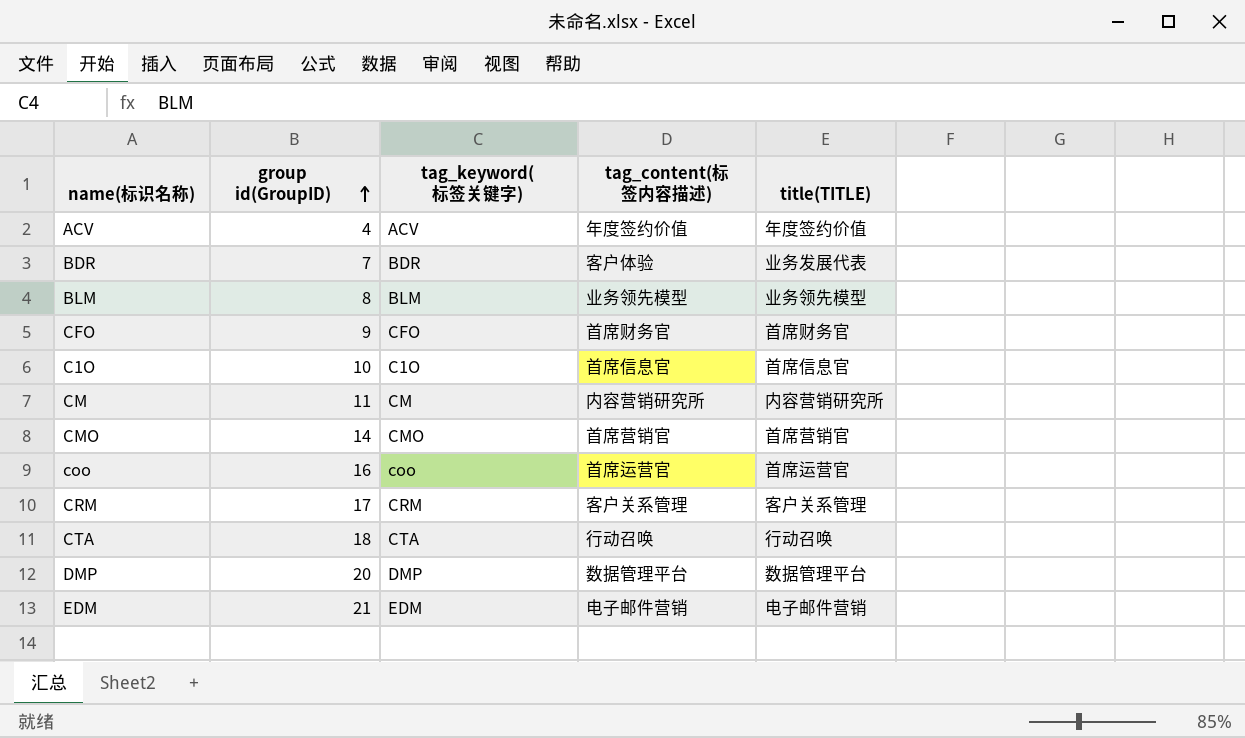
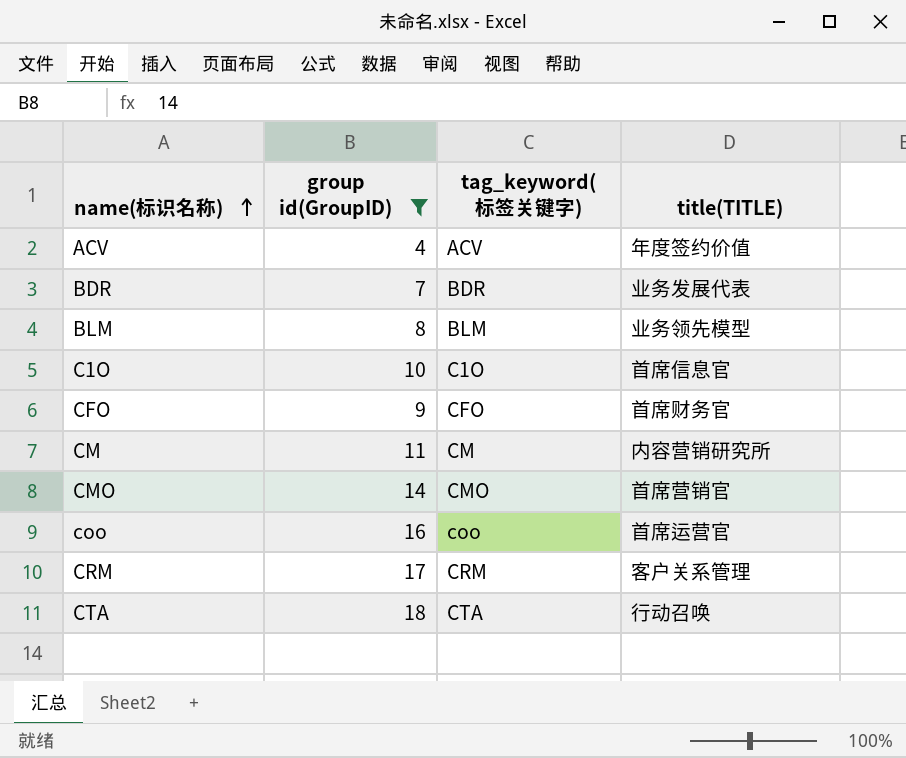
filter: none -> group id(GroupID) <= 18
row order: group id(GroupID) ascending -> name(标识名称) ascending
column tag_content(标签内容描述) | position: 4 -> none

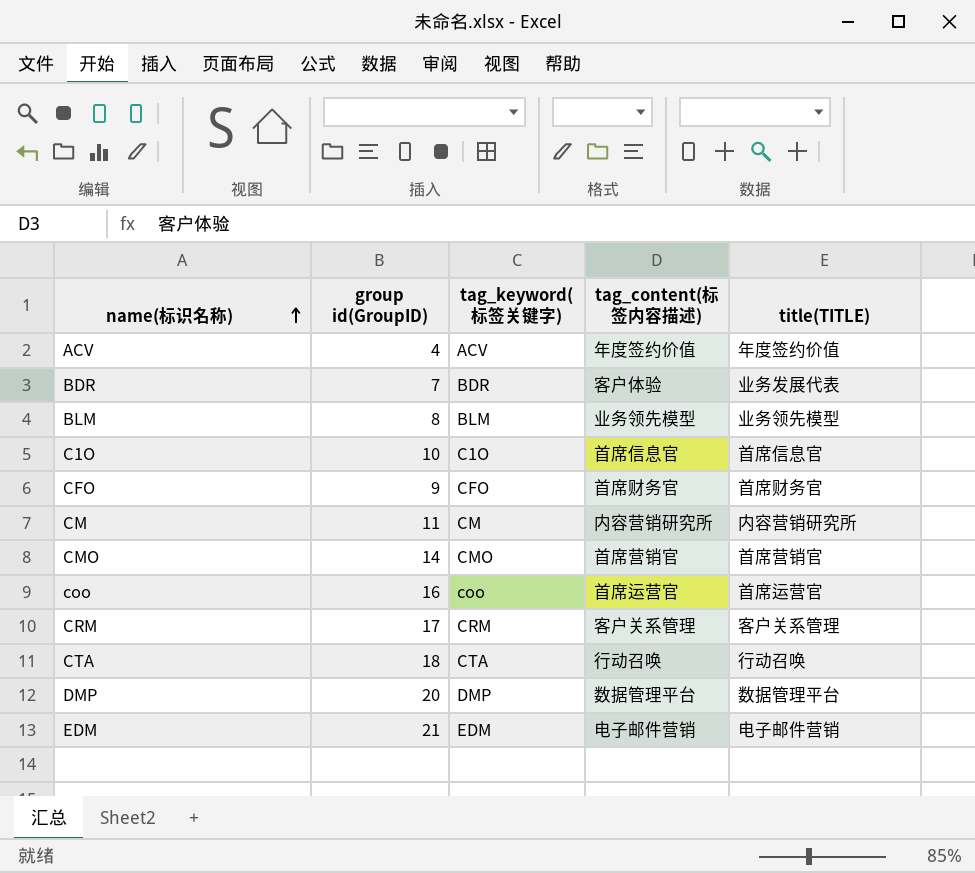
filter: group id(GroupID) <= 18 -> none
column tag_content(标签内容描述) | position: none -> 4

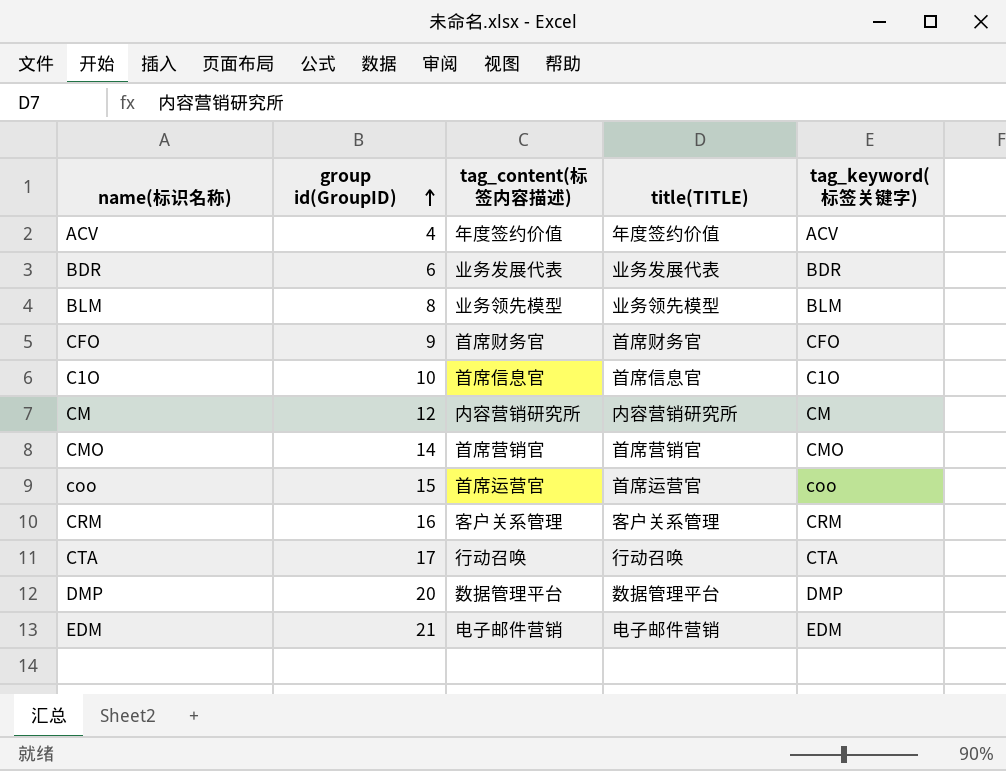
row order: name(标识名称) ascending -> group id(GroupID) ascending
column tag_keyword(标签关键字) | position: 3 -> 5
BDR | group id(GroupID): 7 -> 6
BDR | tag_content(标签内容描述): 客户体验 -> 业务发展代表
CM | group id(GroupID): 11 -> 12
coo | group id(GroupID): 16 -> 15
CRM | group id(GroupID): 17 -> 16
CTA | group id(GroupID): 18 -> 17

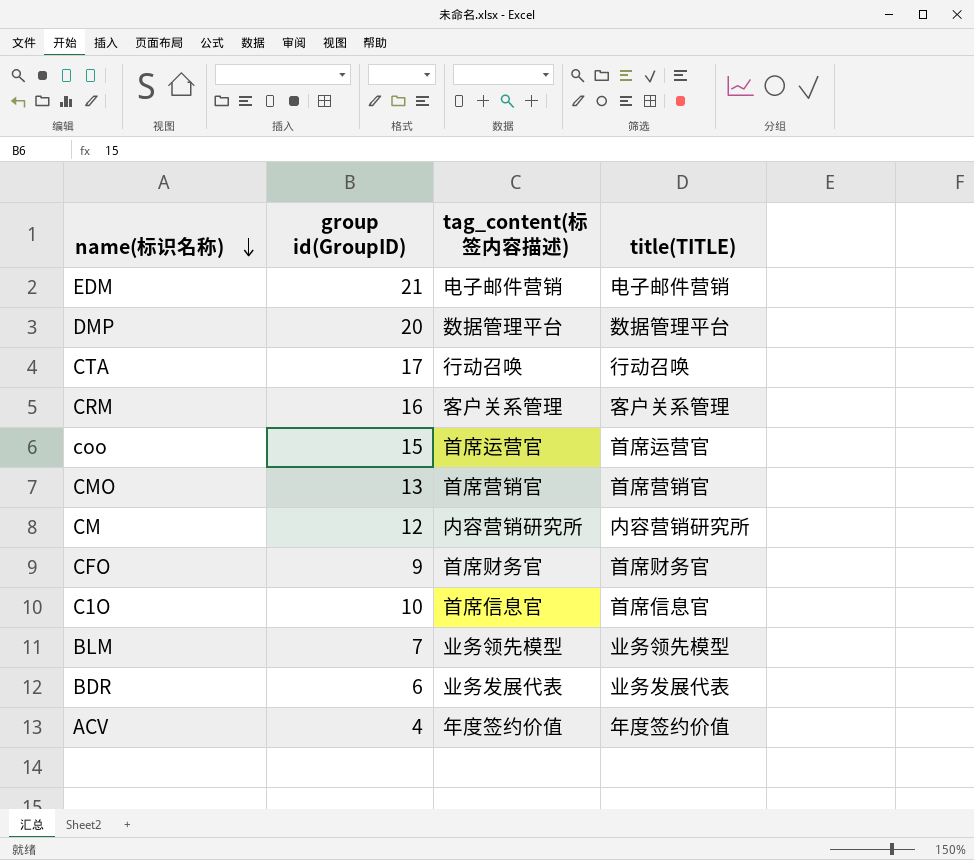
row order: group id(GroupID) ascending -> name(标识名称) descending
column tag_keyword(标签关键字) | position: 5 -> none
CMO | group id(GroupID): 14 -> 13
BLM | group id(GroupID): 8 -> 7

